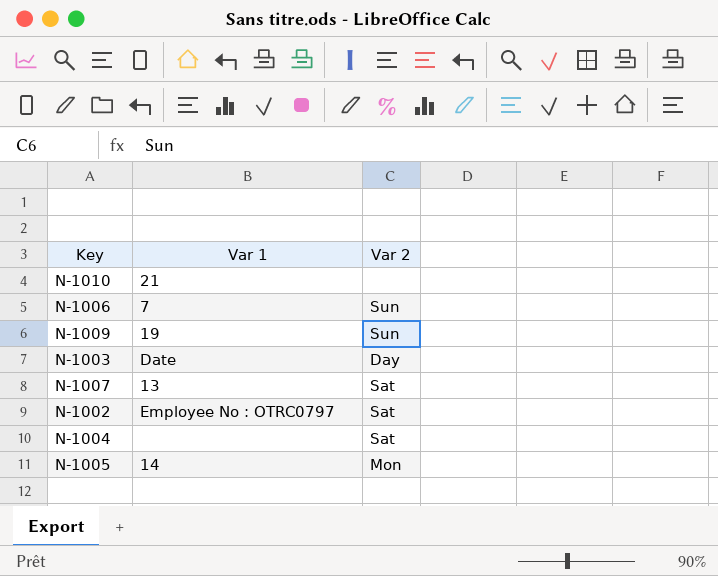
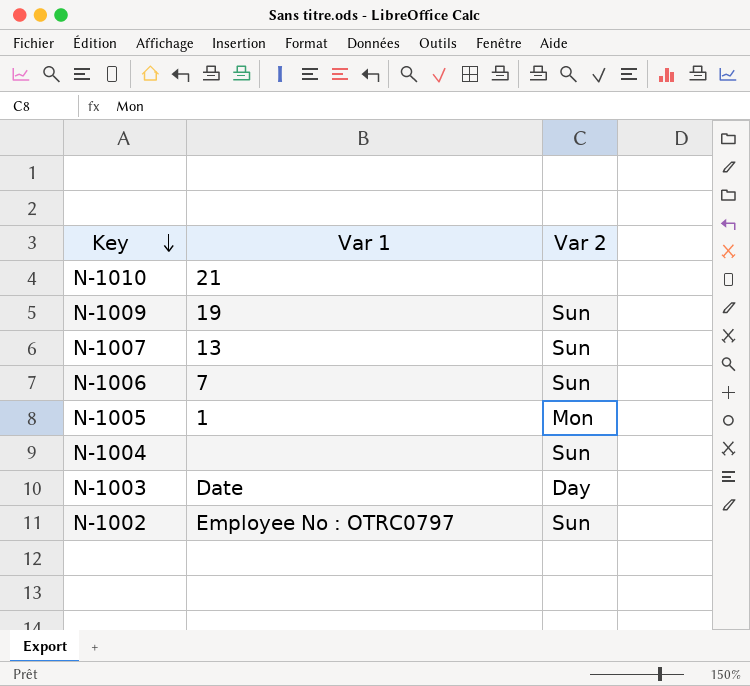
row order: none -> Key descending
N-1007 | Var 2: Sat -> Sun
N-1005 | Var 1: 14 -> 1
N-1004 | Var 2: Sat -> Sun
N-1002 | Var 2: Sat -> Sun

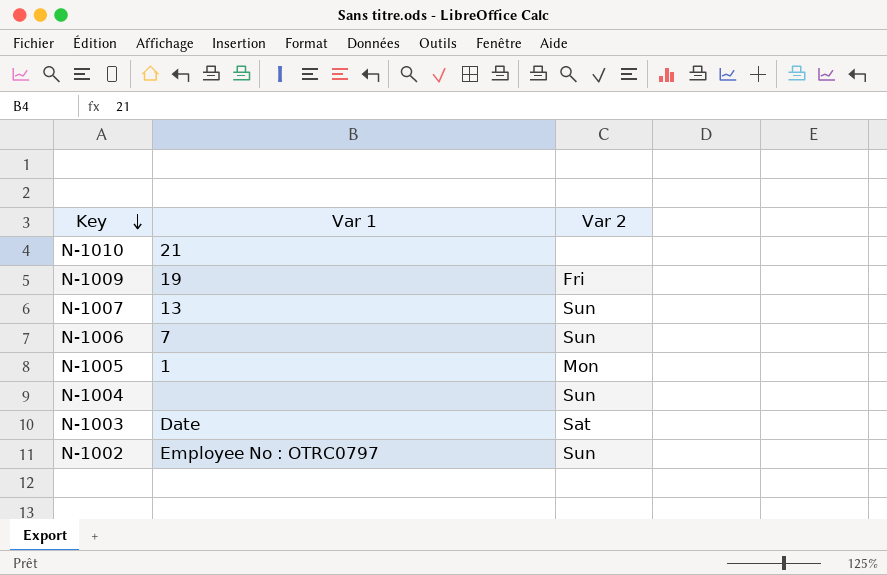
N-1009 | Var 2: Sun -> Fri
N-1003 | Var 2: Day -> Sat

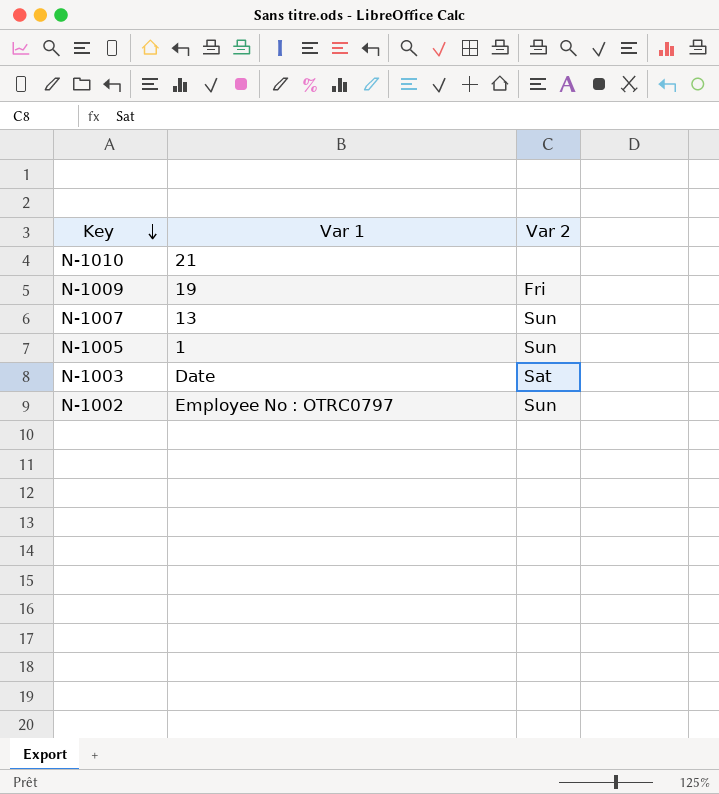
row N-1006: 7 | Sun -> none
row N-1004: none | Sun -> none
N-1005 | Var 2: Mon -> Sun

